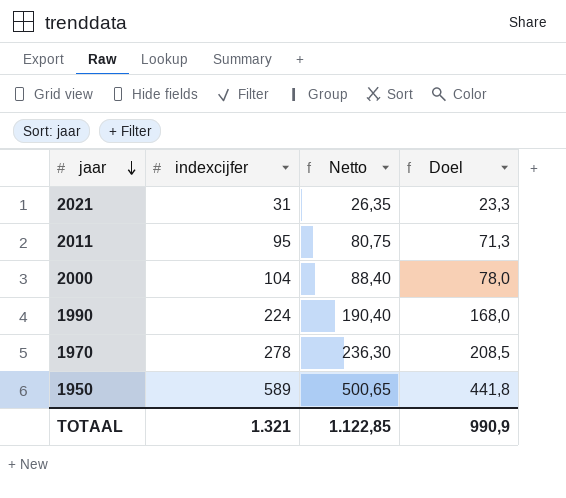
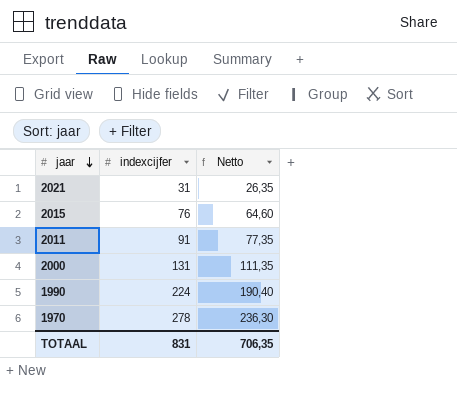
column Doel | formula: [indexcijfer] * 0,75 -> none
row 1950: 589 | 500,65 | 441,8 -> none
row 2015: none -> 76 | 64,60
2011 | indexcijfer: 95 -> 91
2011 | Netto: 80,75 -> 77,35
2000 | indexcijfer: 104 -> 131
2000 | Netto: 88,40 -> 111,35
TOTAAL | indexcijfer: 1.321 -> 831
TOTAAL | Netto: 1.122,85 -> 706,35

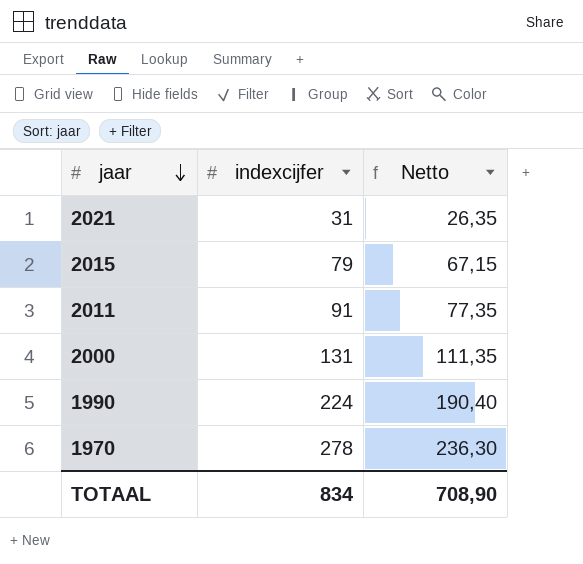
2015 | indexcijfer: 76 -> 79
2015 | Netto: 64,60 -> 67,15
TOTAAL | indexcijfer: 831 -> 834
TOTAAL | Netto: 706,35 -> 708,90

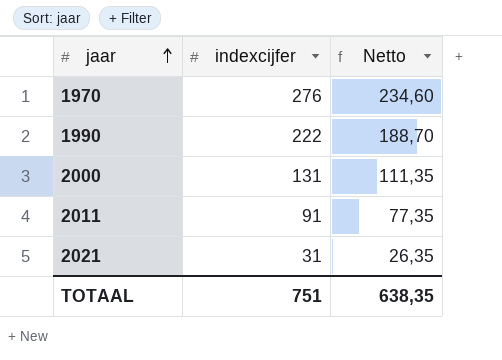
row order: jaar descending -> jaar ascending
row 2015: 79 | 67,15 -> none
1970 | indexcijfer: 278 -> 276
1970 | Netto: 236,30 -> 234,60
1990 | indexcijfer: 224 -> 222
1990 | Netto: 190,40 -> 188,70
TOTAAL | indexcijfer: 834 -> 751
TOTAAL | Netto: 708,90 -> 638,35

